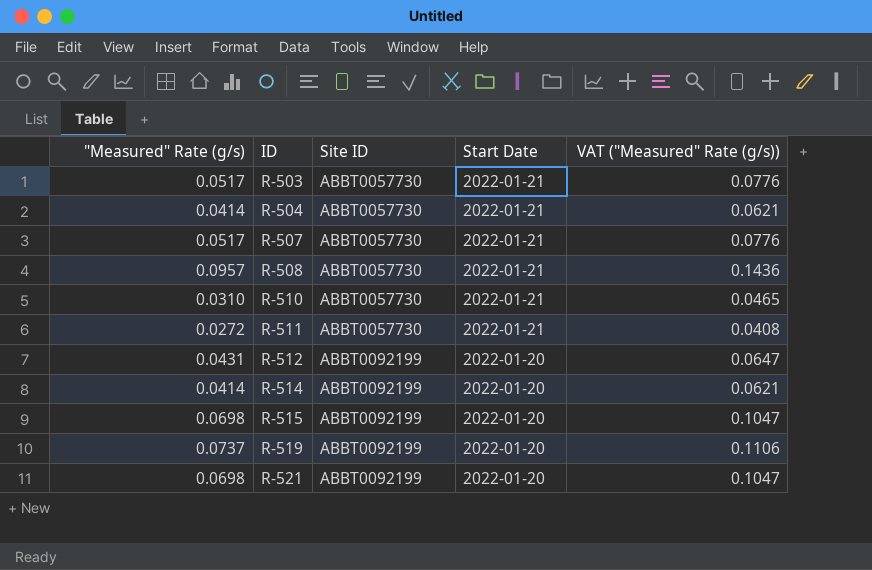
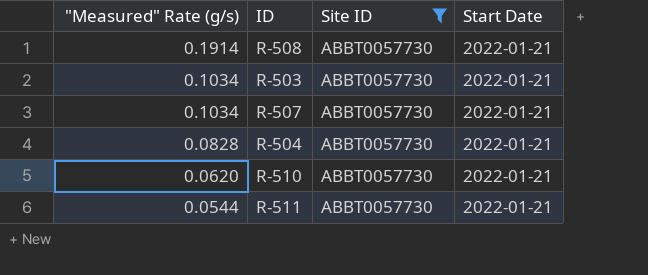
filter: none -> Site ID = ABBT0057730
row order: ID ascending -> "Measured" Rate (g/s) descending
column VAT ("Measured" Rate (g/s)) | formula: ["Measured" Rate (g/s)] * 1.5 -> none
R-508 | "Measured" Rate (g/s): 0.0957 -> 0.1914
R-503 | "Measured" Rate (g/s): 0.0517 -> 0.1034
R-507 | "Measured" Rate (g/s): 0.0517 -> 0.1034
R-504 | "Measured" Rate (g/s): 0.0414 -> 0.0828
R-510 | "Measured" Rate (g/s): 0.0310 -> 0.0620
R-511 | "Measured" Rate (g/s): 0.0272 -> 0.0544

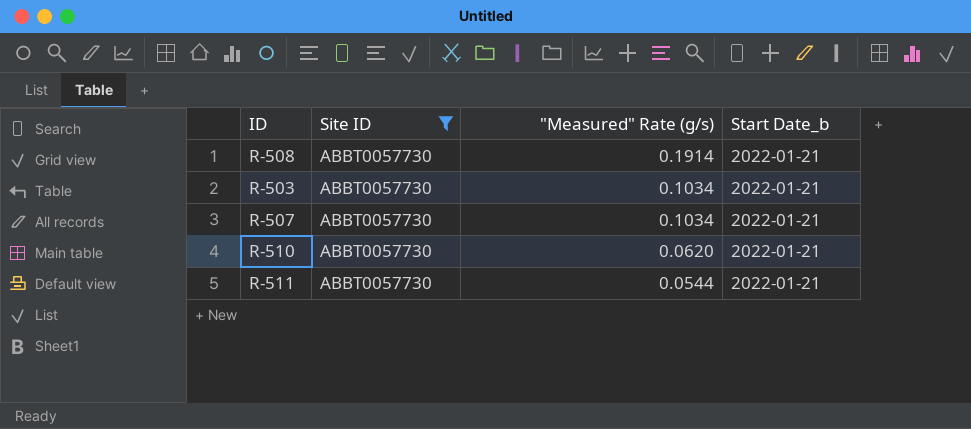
column "Measured" Rate (g/s) | position: 1 -> 3
column name: Start Date -> Start Date_b
row R-504: 0.0828 | ABBT0057730 | 2022-01-21 -> none

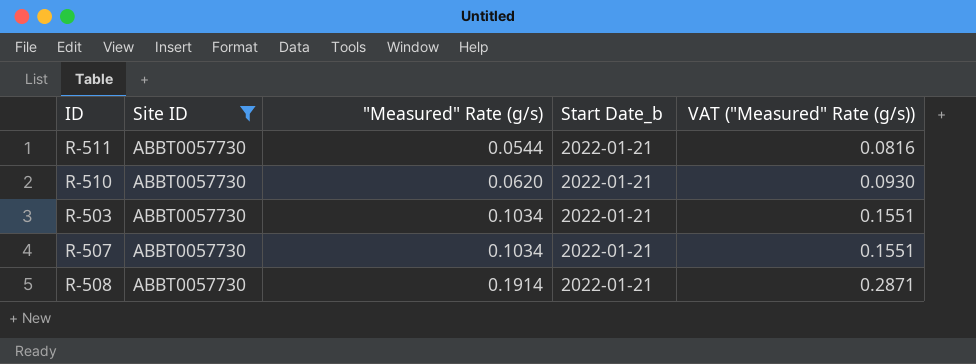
row order: "Measured" Rate (g/s) descending -> "Measured" Rate (g/s) ascending
column VAT ("Measured" Rate (g/s)) | formula: none -> ["Measured" Rate (g/s)] * 1.5

